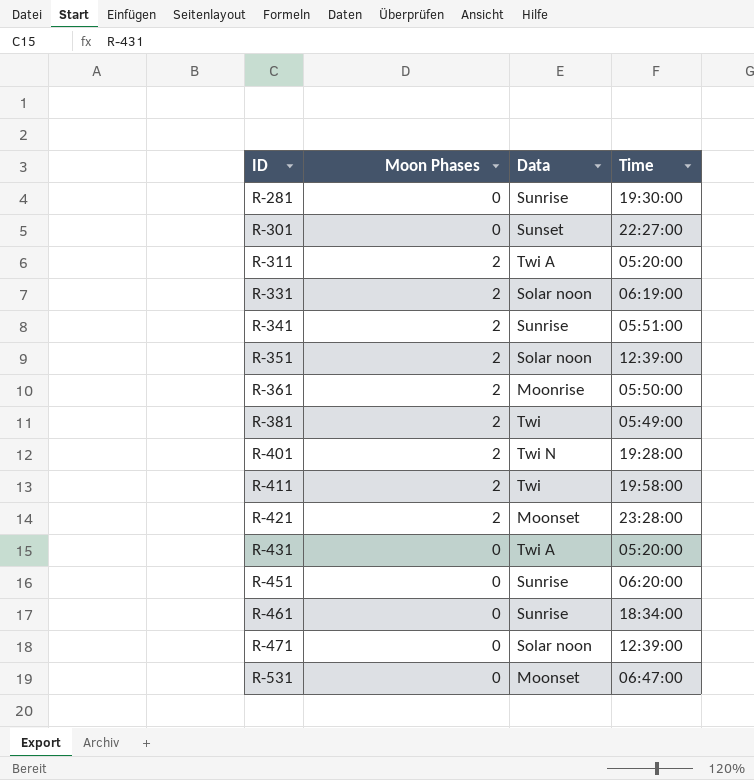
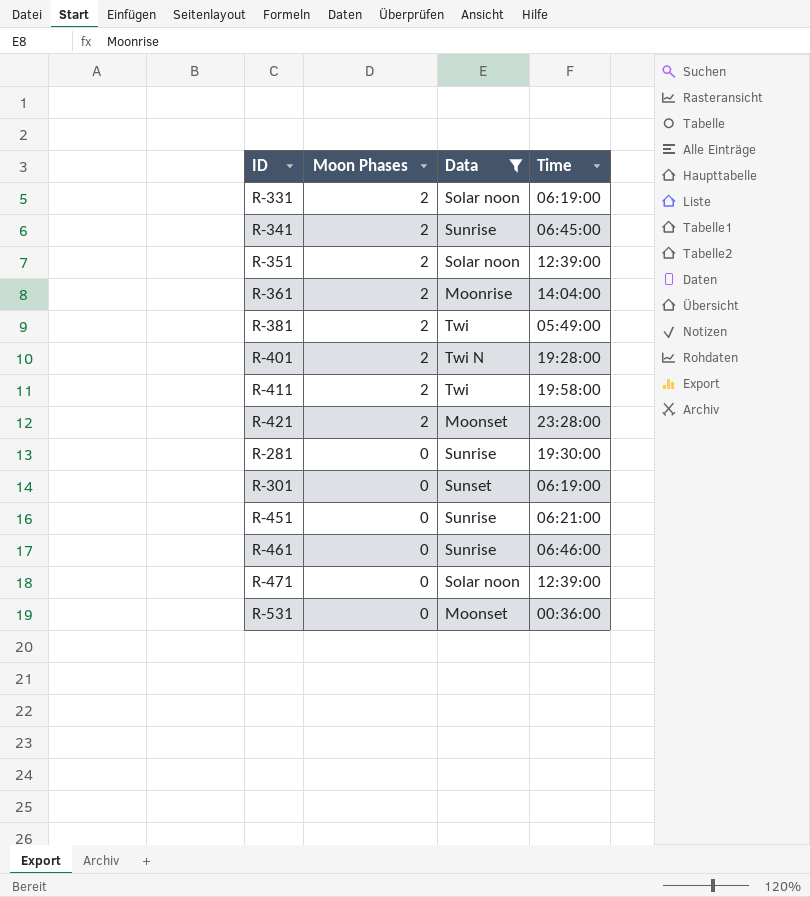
filter: none -> Data != Twi A
row order: ID ascending -> Moon Phases descending
R-341 | Time: 05:51:00 -> 06:45:00
R-361 | Time: 05:50:00 -> 14:04:00
R-301 | Time: 22:27:00 -> 06:19:00
R-451 | Time: 06:20:00 -> 06:21:00
R-461 | Time: 18:34:00 -> 06:46:00
R-531 | Time: 06:47:00 -> 00:36:00

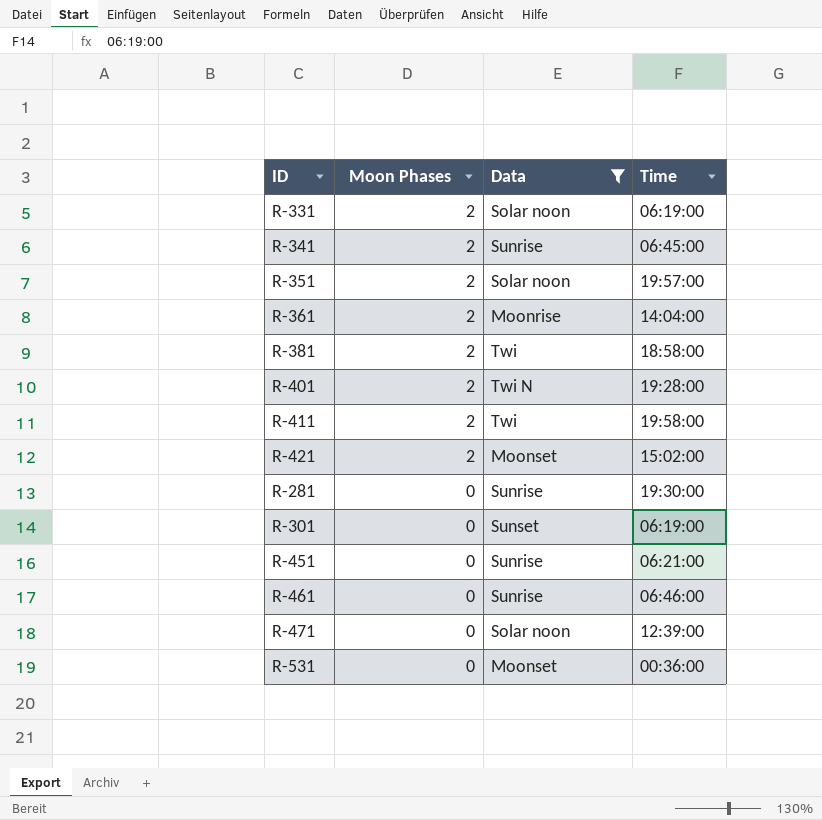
R-351 | Time: 12:39:00 -> 19:57:00
R-381 | Time: 05:49:00 -> 18:58:00
R-421 | Time: 23:28:00 -> 15:02:00

